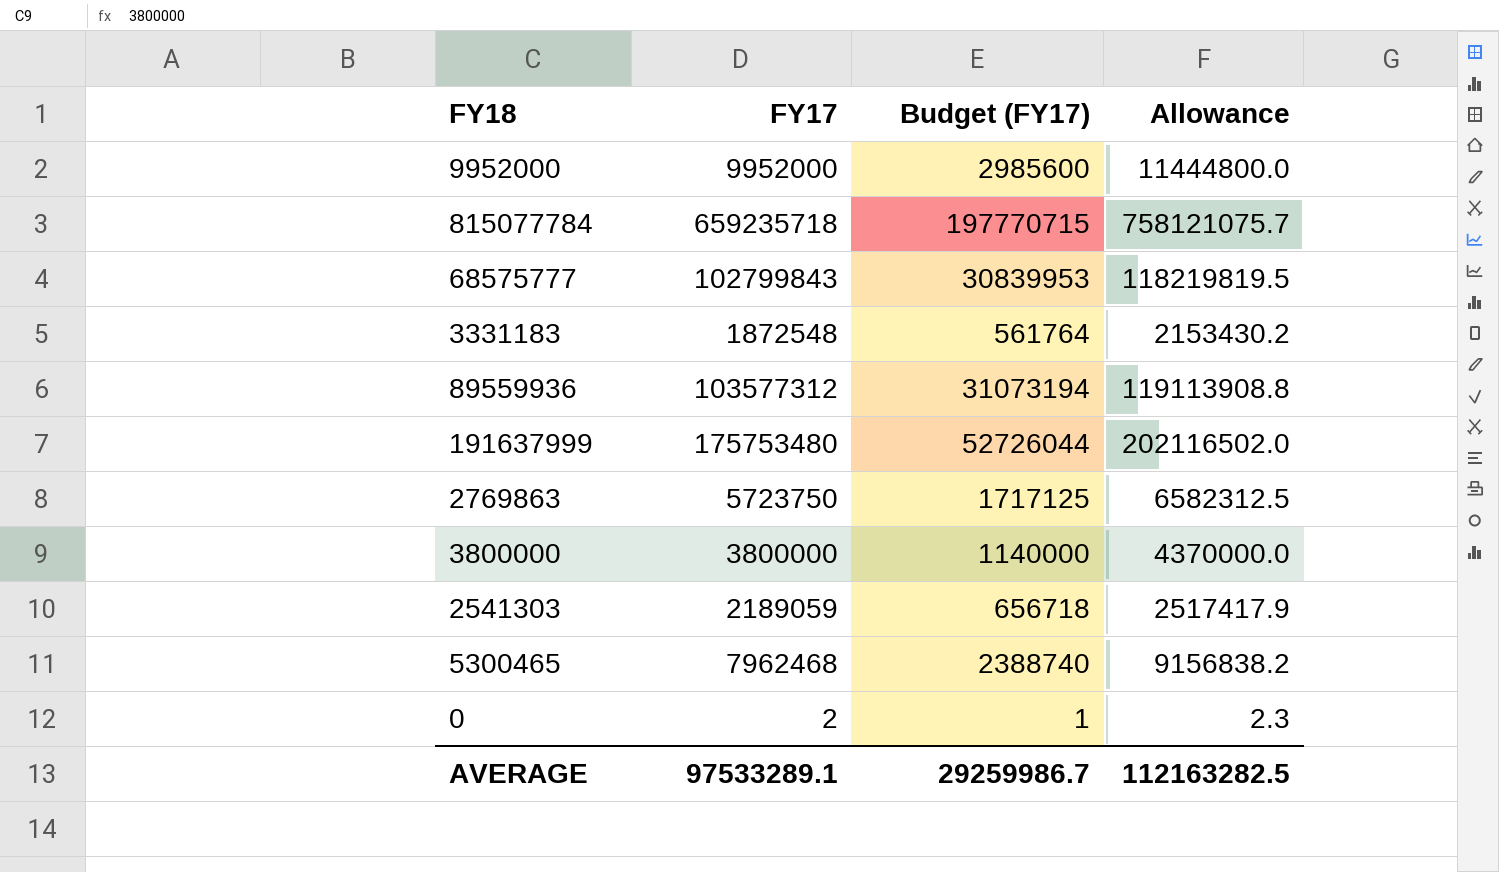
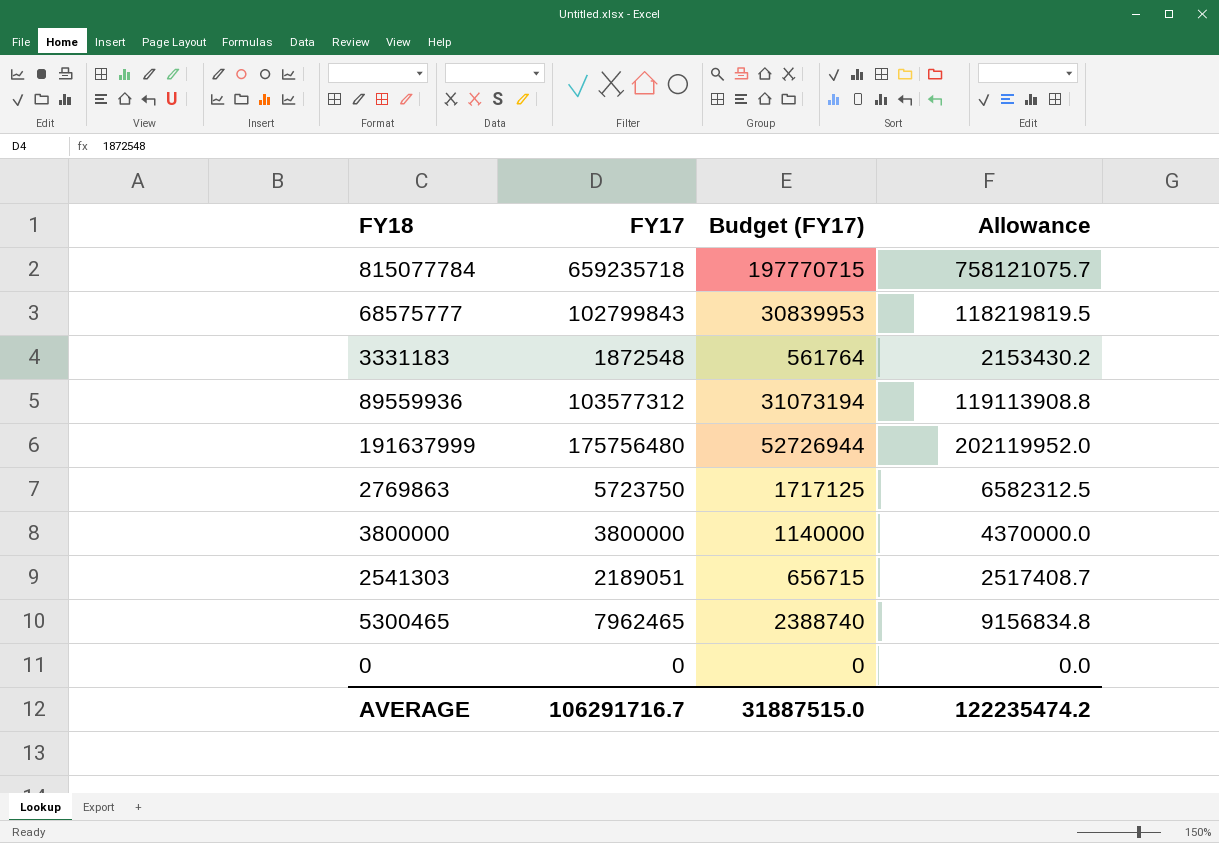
row 9952000: 9952000 | 2985600 | 11444800.0 -> none
191637999 | FY17: 175753480 -> 175756480
191637999 | Budget (FY17): 52726044 -> 52726944
191637999 | Allowance: 202116502.0 -> 202119952.0
2541303 | FY17: 2189059 -> 2189051
2541303 | Budget (FY17): 656718 -> 656715
2541303 | Allowance: 2517417.9 -> 2517408.7
5300465 | FY17: 7962468 -> 7962465
5300465 | Allowance: 9156838.2 -> 9156834.8
0 | FY17: 2 -> 0
0 | Budget (FY17): 1 -> 0
0 | Allowance: 2.3 -> 0.0
AVERAGE | FY17: 97533289.1 -> 106291716.7
AVERAGE | Budget (FY17): 29259986.7 -> 31887515.0
AVERAGE | Allowance: 112163282.5 -> 122235474.2

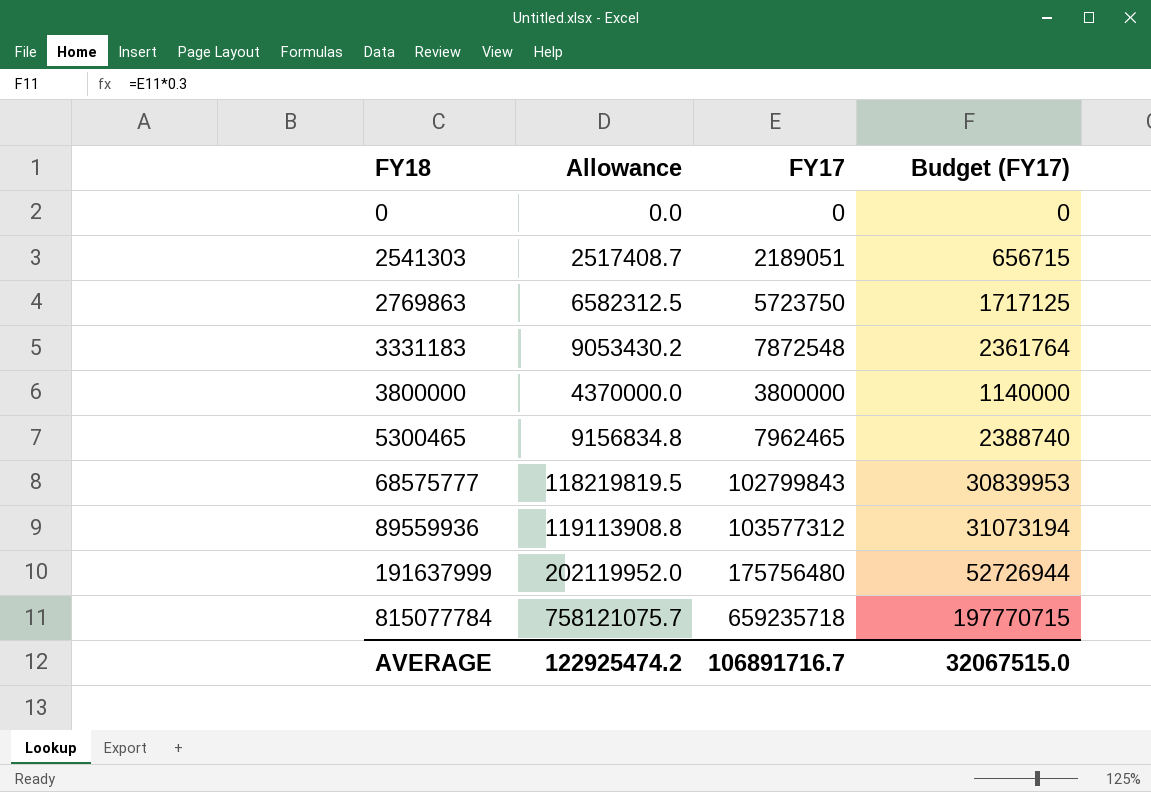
row order: none -> FY18 ascending
column Allowance | position: 4 -> 2
3331183 | Allowance: 2153430.2 -> 9053430.2
3331183 | FY17: 1872548 -> 7872548
3331183 | Budget (FY17): 561764 -> 2361764
AVERAGE | Allowance: 122235474.2 -> 122925474.2
AVERAGE | FY17: 106291716.7 -> 106891716.7
AVERAGE | Budget (FY17): 31887515.0 -> 32067515.0

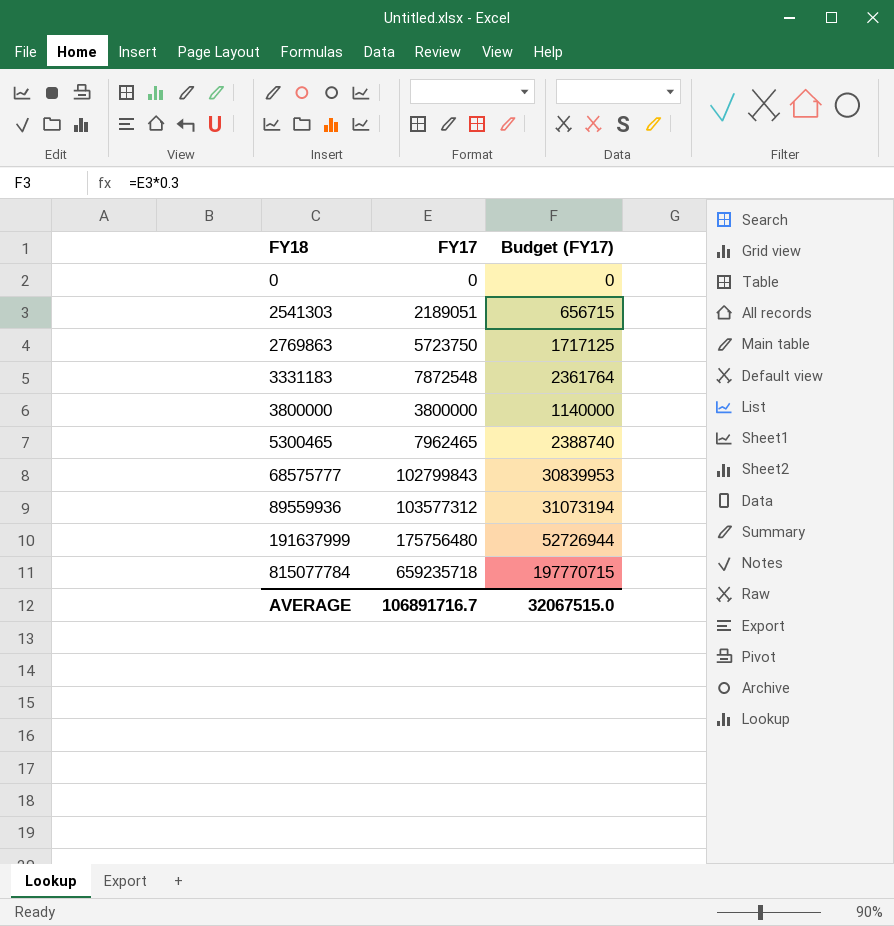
column Allowance | formula: [FY17] * 1.15 -> none

